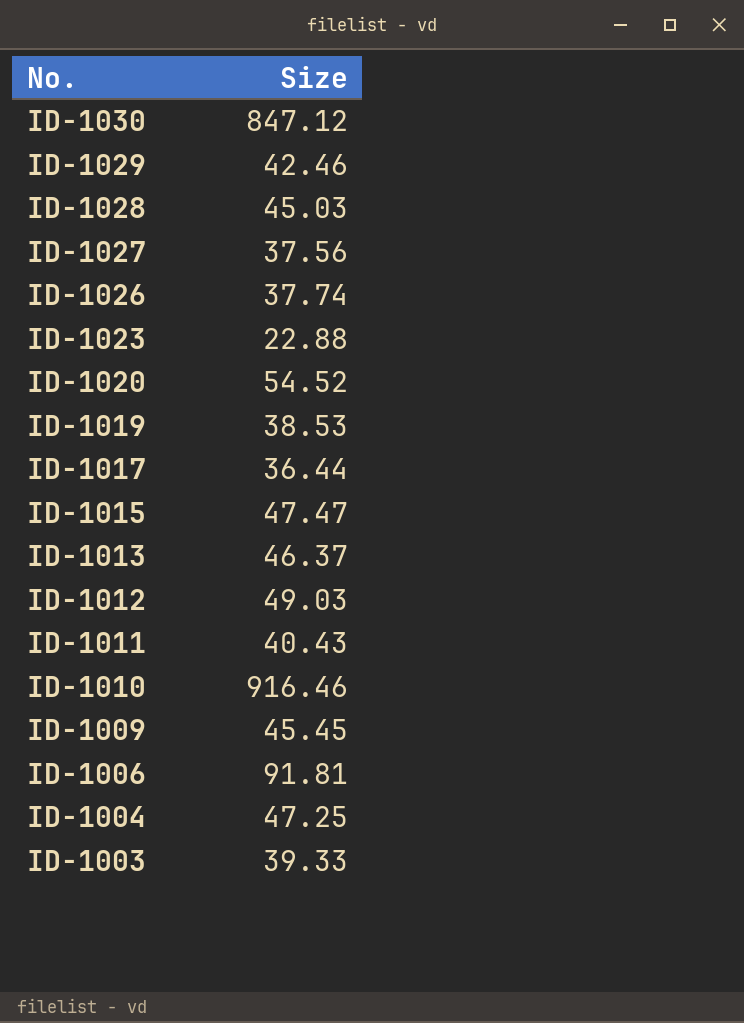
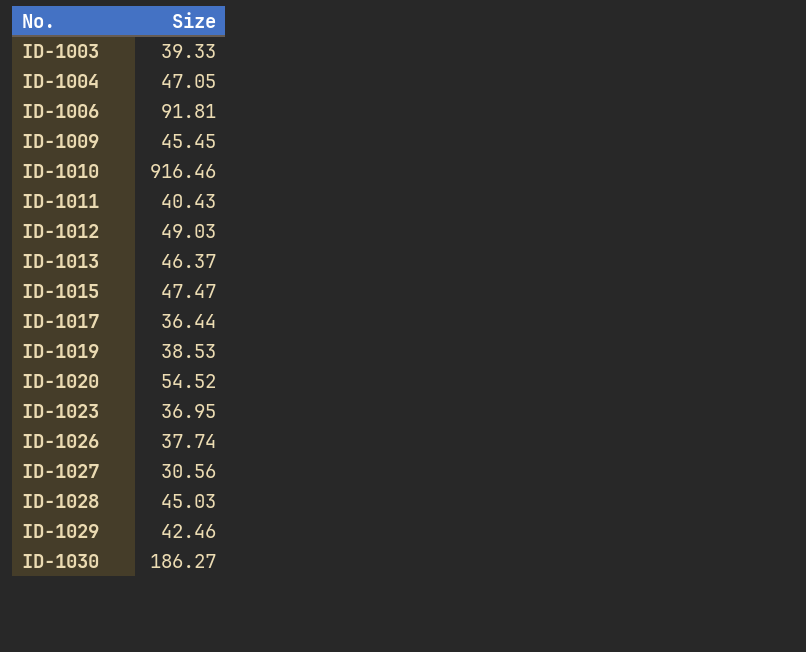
row order: No. descending -> No. ascending
ID-1004 | Size: 47.25 -> 47.05
ID-1023 | Size: 22.88 -> 36.95
ID-1027 | Size: 37.56 -> 30.56
ID-1030 | Size: 847.12 -> 186.27

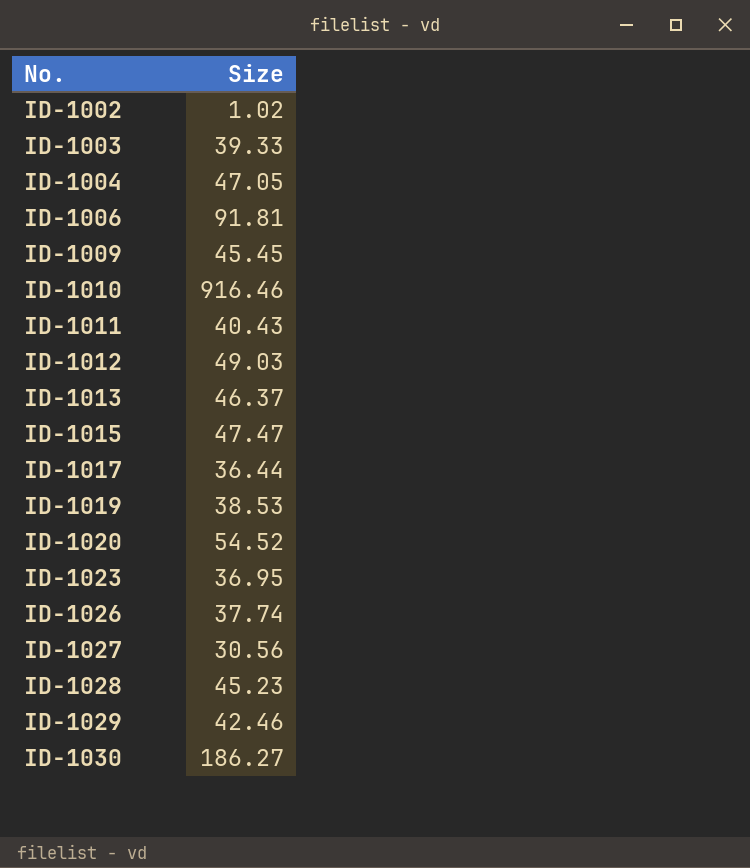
row ID-1002: none -> 1.02
ID-1028 | Size: 45.03 -> 45.23

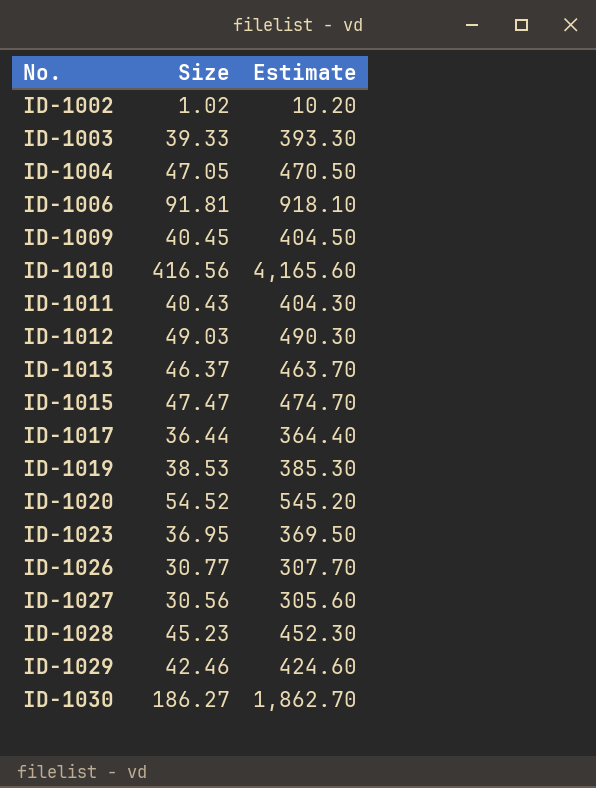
column Estimate | formula: none -> [Size] * 10
ID-1009 | Size: 45.45 -> 40.45
ID-1010 | Size: 916.46 -> 416.56
ID-1026 | Size: 37.74 -> 30.77

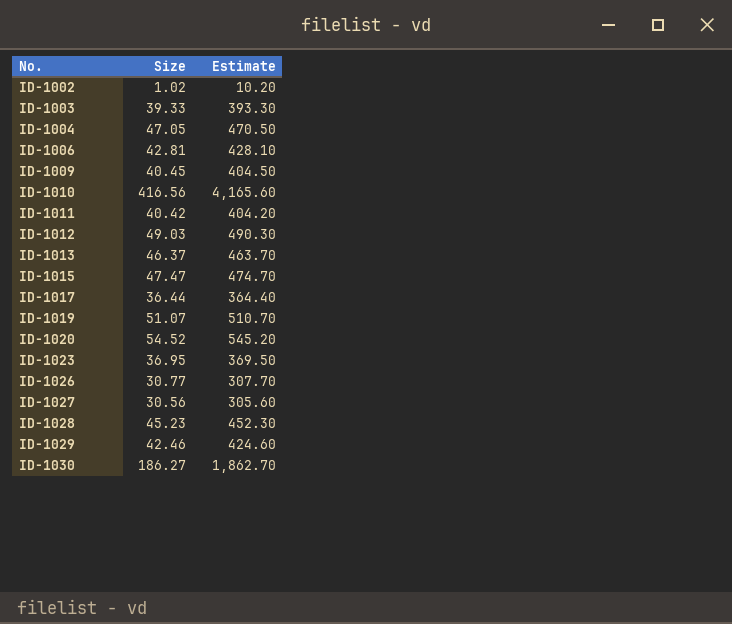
ID-1006 | Size: 91.81 -> 42.81
ID-1006 | Estimate: 918.10 -> 428.10
ID-1011 | Size: 40.43 -> 40.42
ID-1011 | Estimate: 404.30 -> 404.20
ID-1019 | Size: 38.53 -> 51.07
ID-1019 | Estimate: 385.30 -> 510.70

